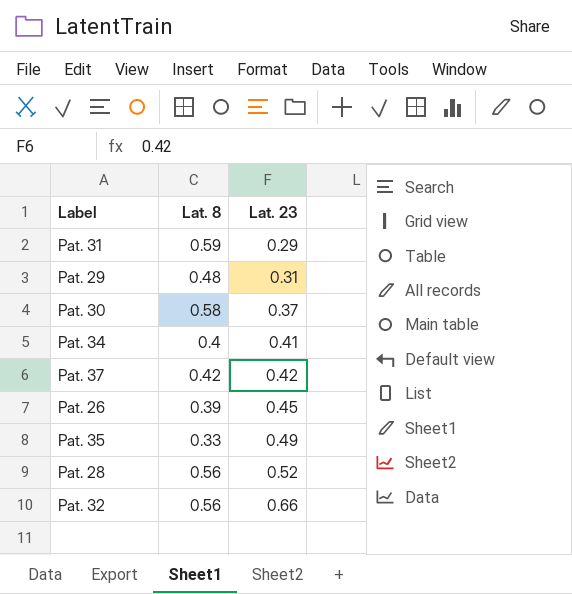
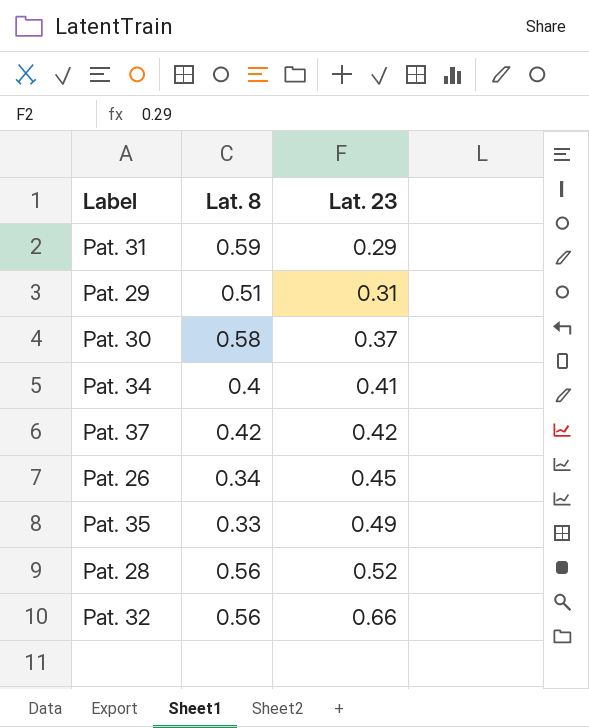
Pat. 29 | Lat. 8: 0.48 -> 0.51
Pat. 26 | Lat. 8: 0.39 -> 0.34

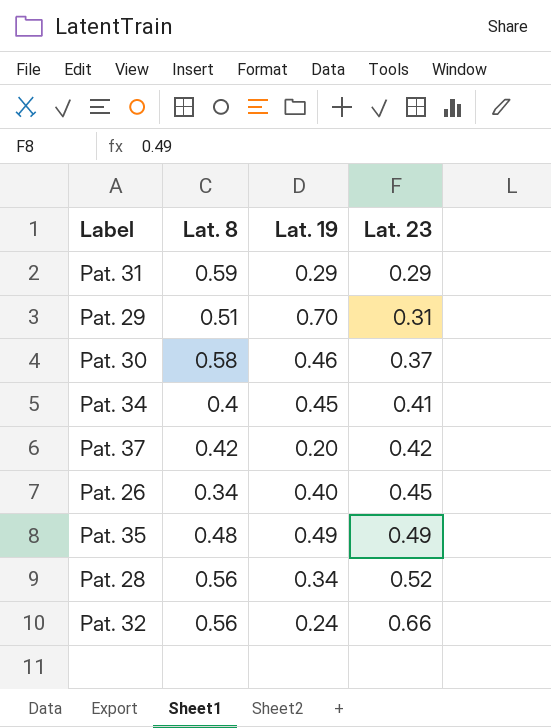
column Lat. 19 | position: none -> 3
Pat. 35 | Lat. 8: 0.33 -> 0.48

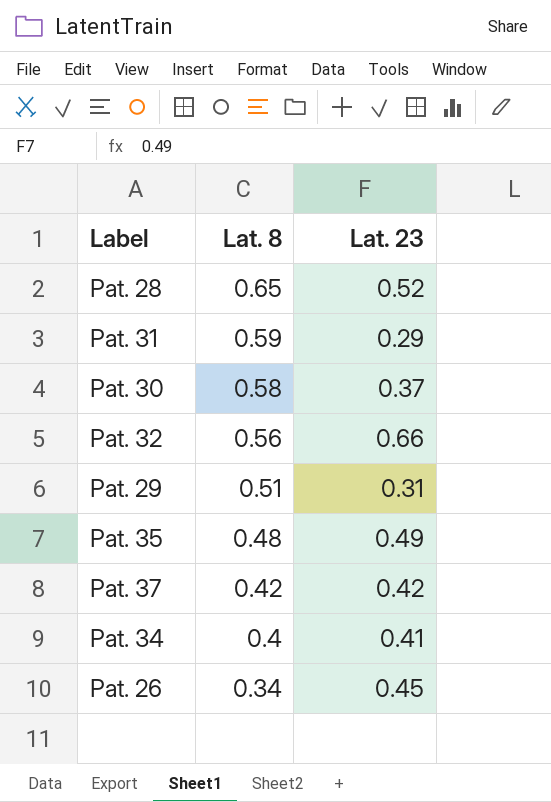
row order: Lat. 23 ascending -> Lat. 8 descending
column Lat. 19 | position: 3 -> none
Pat. 28 | Lat. 8: 0.56 -> 0.65

